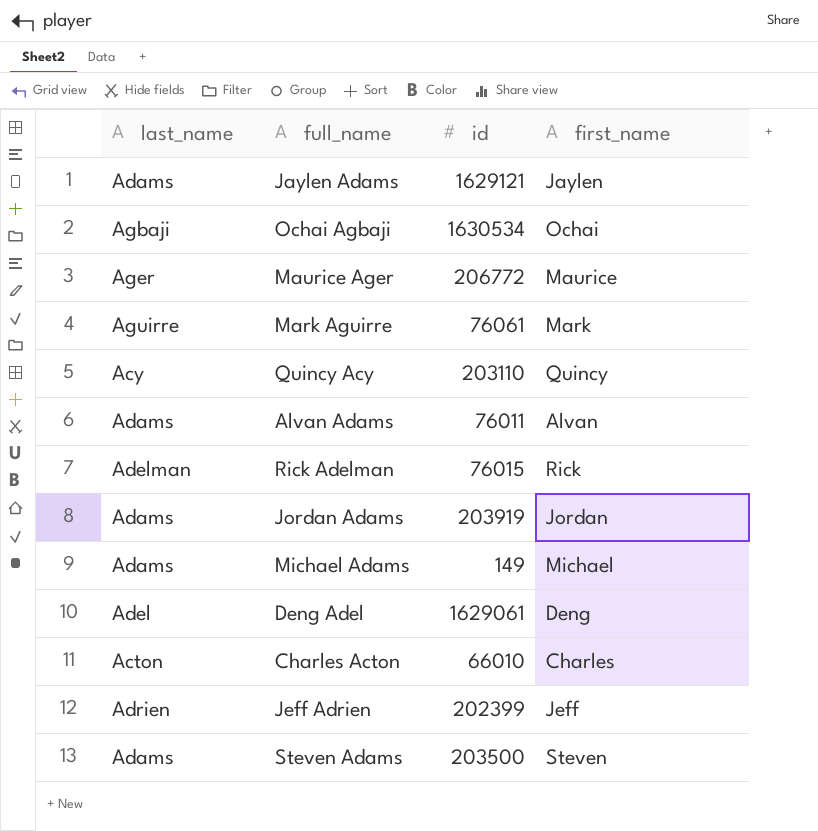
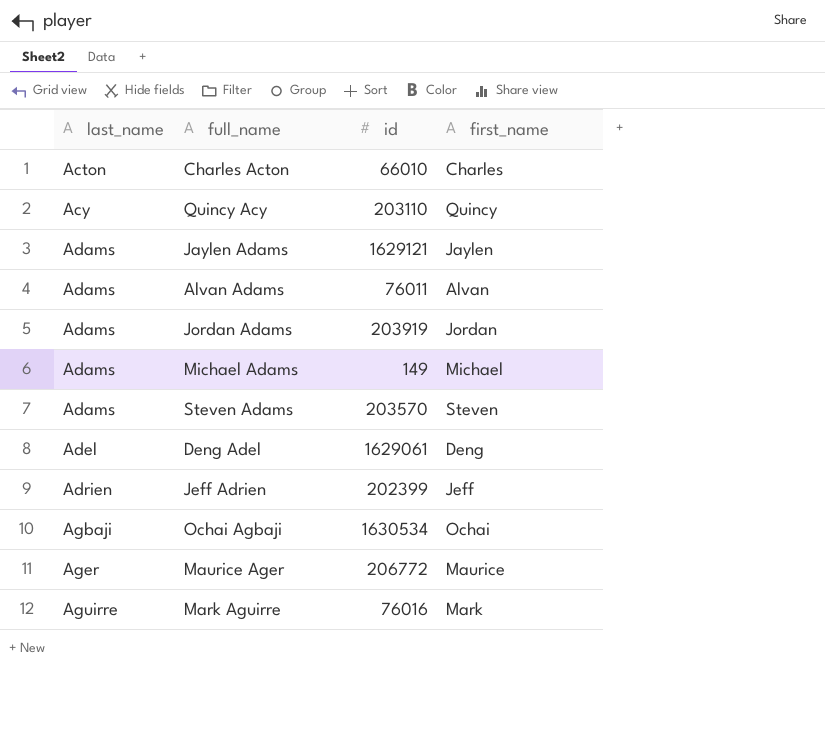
row order: none -> last_name ascending
row Rick Adelman: Adelman | 76015 | Rick -> none
Steven Adams | id: 203500 -> 203570
Mark Aguirre | id: 76061 -> 76016

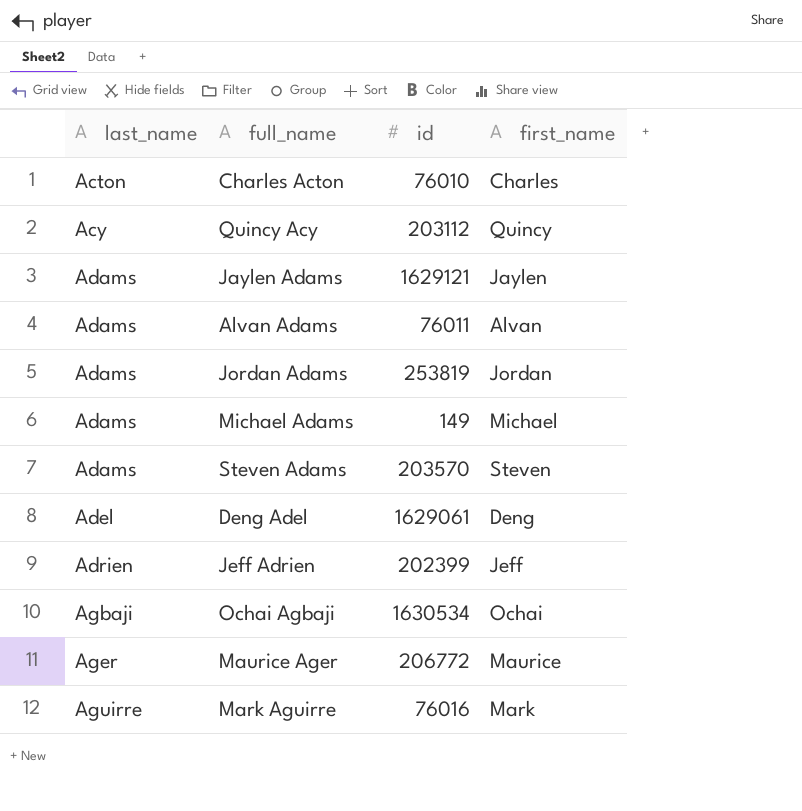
Charles Acton | id: 66010 -> 76010
Quincy Acy | id: 203110 -> 203112
Jordan Adams | id: 203919 -> 253819

